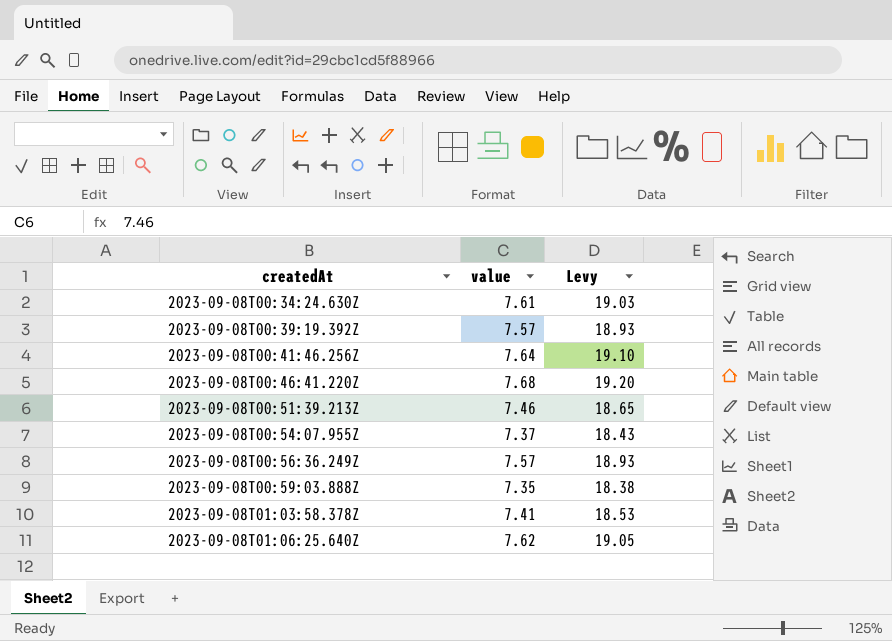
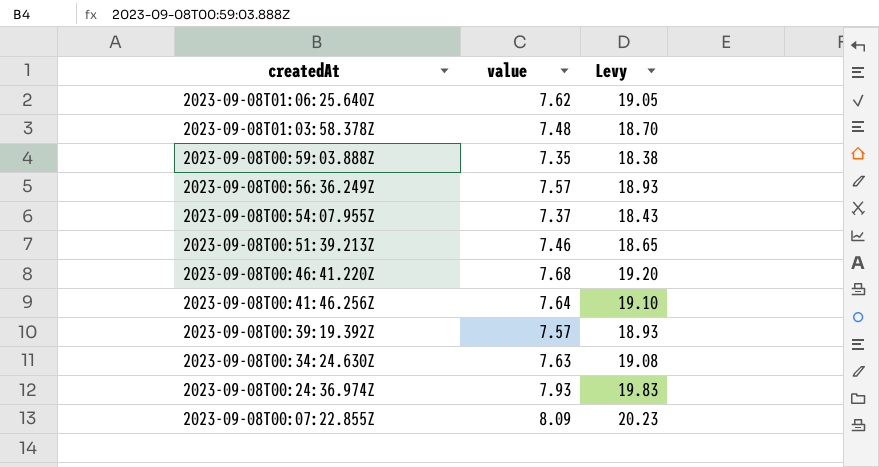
row order: createdAt ascending -> createdAt descending
2023-09-08T01:03:58.378Z | value: 7.41 -> 7.48
2023-09-08T01:03:58.378Z | Levy: 18.53 -> 18.70
2023-09-08T00:34:24.630Z | value: 7.61 -> 7.63
2023-09-08T00:34:24.630Z | Levy: 19.03 -> 19.08
row 2023-09-08T00:24:36.974Z: none -> 7.93 | 19.83
row 2023-09-08T00:07:22.855Z: none -> 8.09 | 20.23

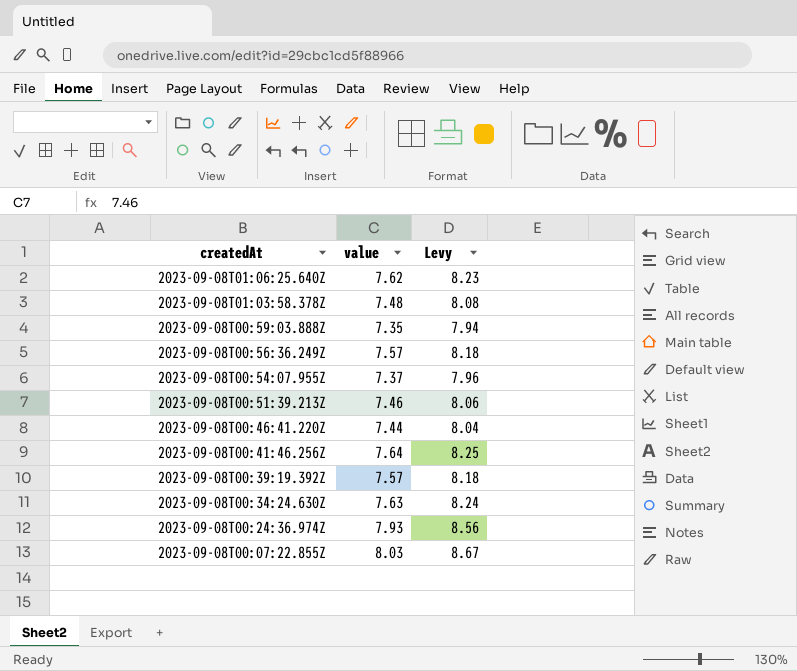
column Levy | formula: [value] * 2.5 -> [value] * 1.08
2023-09-08T00:46:41.220Z | value: 7.68 -> 7.44
2023-09-08T00:07:22.855Z | value: 8.09 -> 8.03

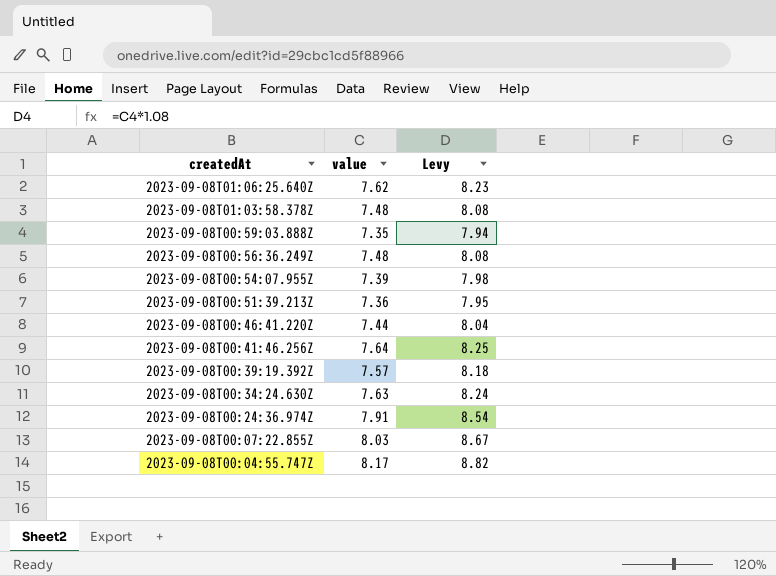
2023-09-08T00:56:36.249Z | value: 7.57 -> 7.48
2023-09-08T00:56:36.249Z | Levy: 8.18 -> 8.08
2023-09-08T00:54:07.955Z | value: 7.37 -> 7.39
2023-09-08T00:54:07.955Z | Levy: 7.96 -> 7.98
2023-09-08T00:51:39.213Z | value: 7.46 -> 7.36
2023-09-08T00:51:39.213Z | Levy: 8.06 -> 7.95
2023-09-08T00:24:36.974Z | value: 7.93 -> 7.91
2023-09-08T00:24:36.974Z | Levy: 8.56 -> 8.54
row 2023-09-08T00:04:55.747Z: none -> 8.17 | 8.82

